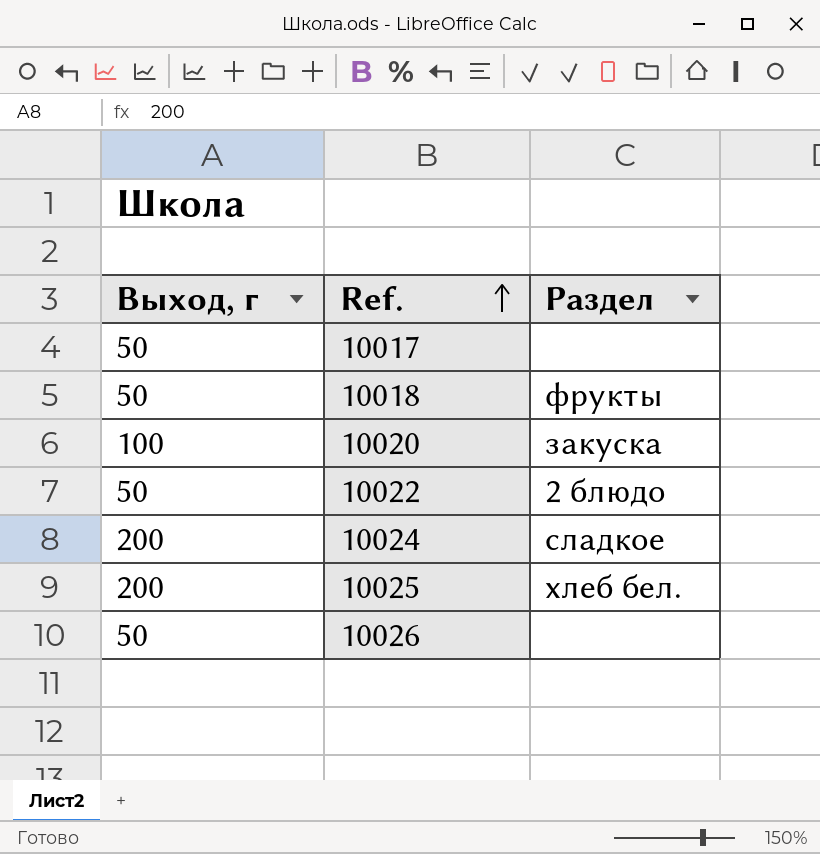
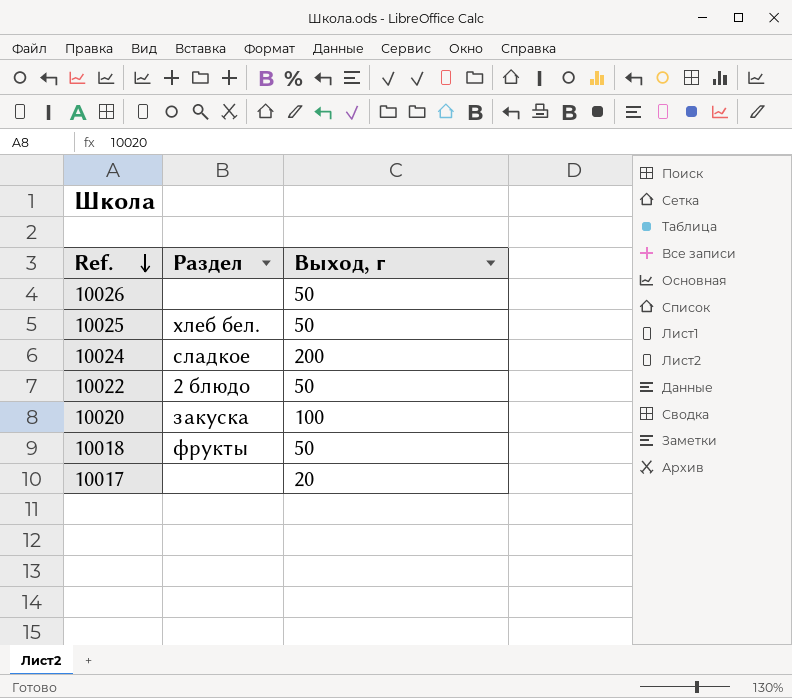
row order: Ref. ascending -> Ref. descending
column Выход, г | position: 1 -> 3
10025 | Выход, г: 200 -> 50
10017 | Выход, г: 50 -> 20

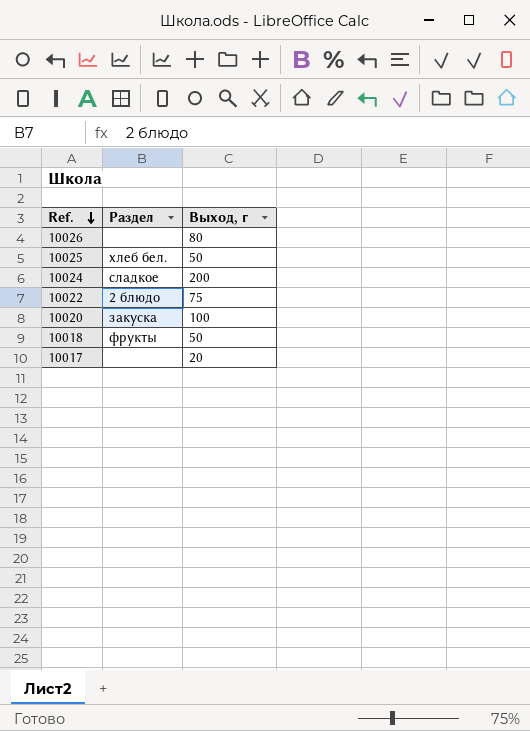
10026 | Выход, г: 50 -> 80
10022 | Выход, г: 50 -> 75

